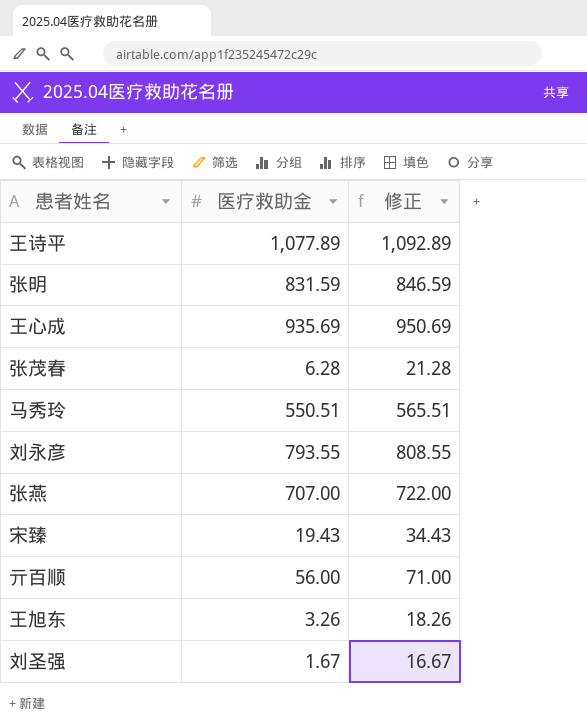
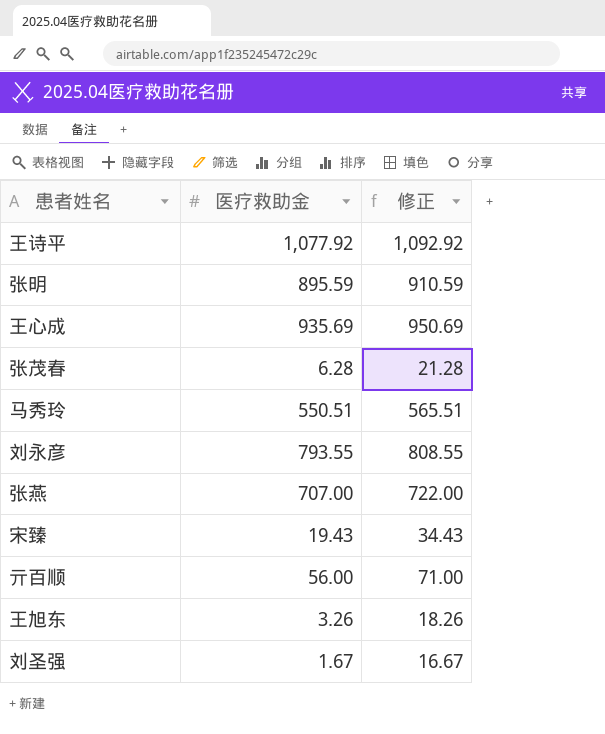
王诗平 | 医疗救助金: 1,077.89 -> 1,077.92
王诗平 | 修正: 1,092.89 -> 1,092.92
张明 | 医疗救助金: 831.59 -> 895.59
张明 | 修正: 846.59 -> 910.59

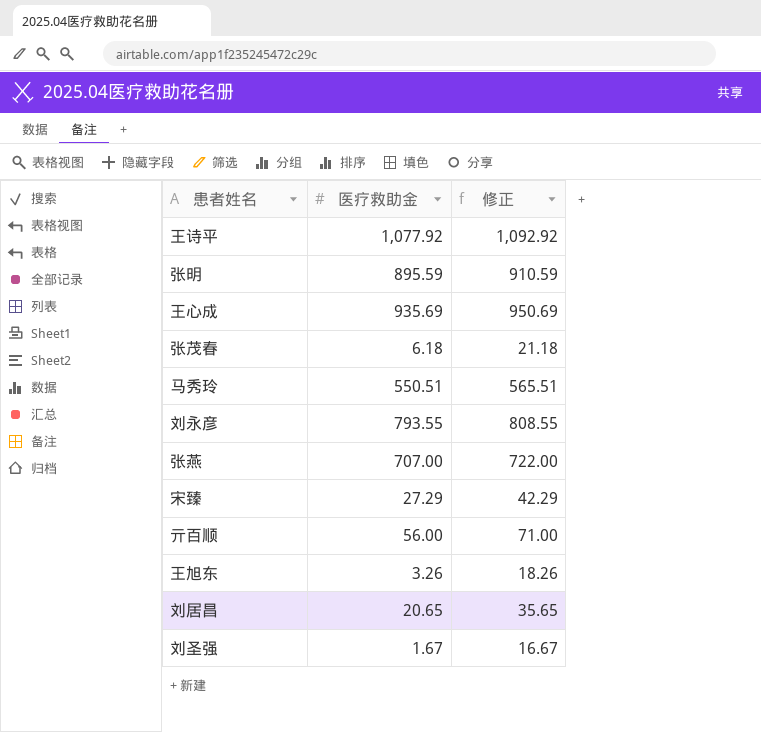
张茂春 | 医疗救助金: 6.28 -> 6.18
张茂春 | 修正: 21.28 -> 21.18
宋臻 | 医疗救助金: 19.43 -> 27.29
宋臻 | 修正: 34.43 -> 42.29
row 刘居昌: none -> 20.65 | 35.65

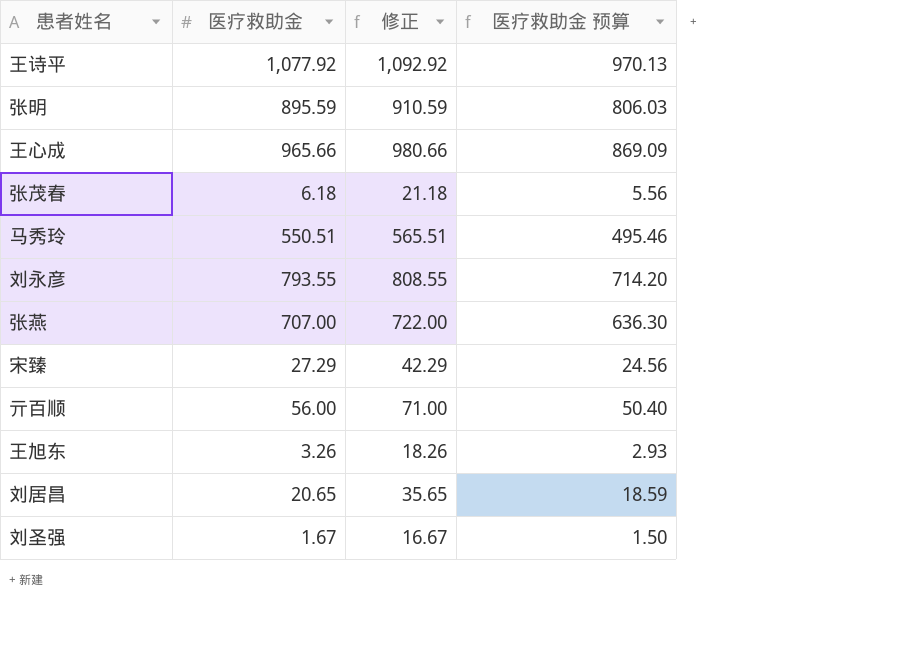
column 医疗救助金 预算 | formula: none -> [医疗救助金] * 0.9
王心成 | 医疗救助金: 935.69 -> 965.66
王心成 | 修正: 950.69 -> 980.66

